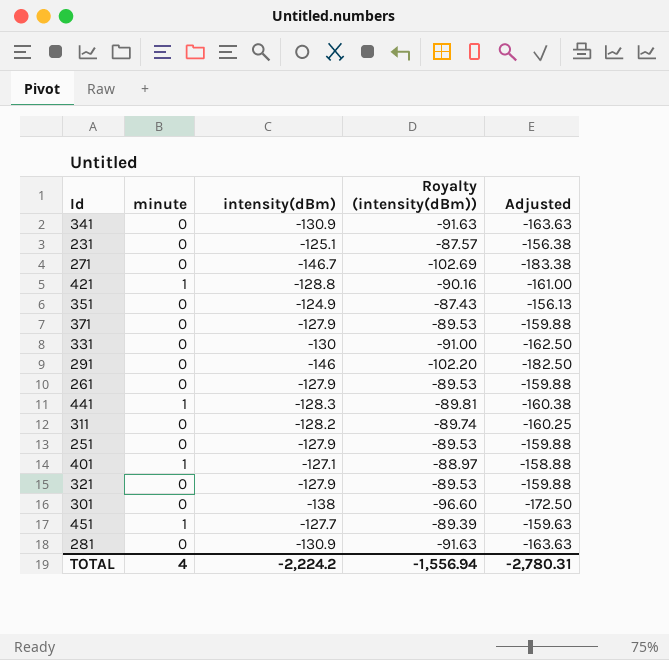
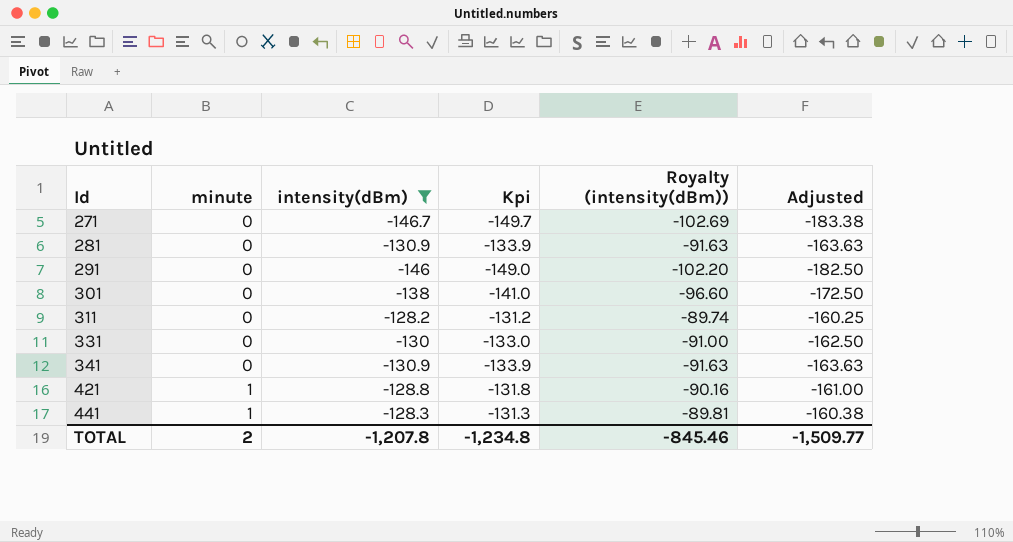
filter: none -> intensity(dBm) <= -128.2
row order: none -> Id ascending
column Kpi | formula: none -> [intensity(dBm)] - 3
TOTAL | minute: 4 -> 2
TOTAL | intensity(dBm): -2,224.2 -> -1,207.8
TOTAL | Royalty (intensity(dBm)): -1,556.94 -> -845.46
TOTAL | Adjusted: -2,780.31 -> -1,509.77

